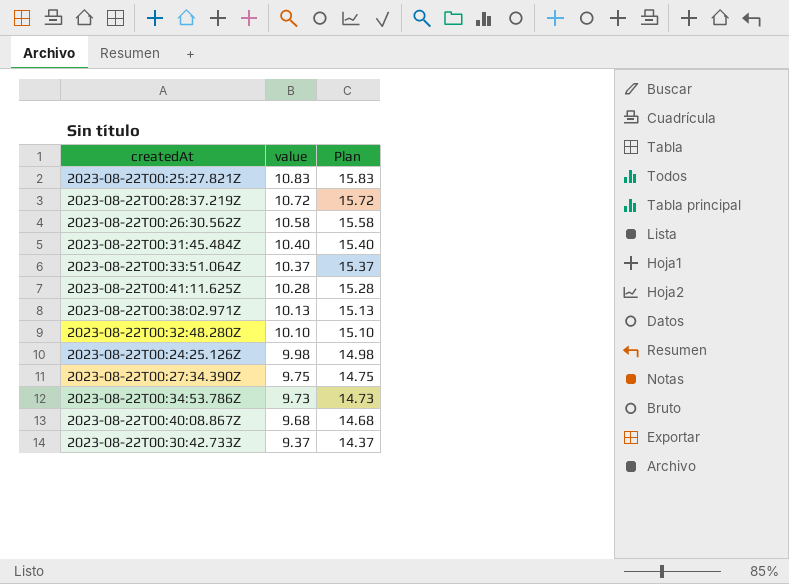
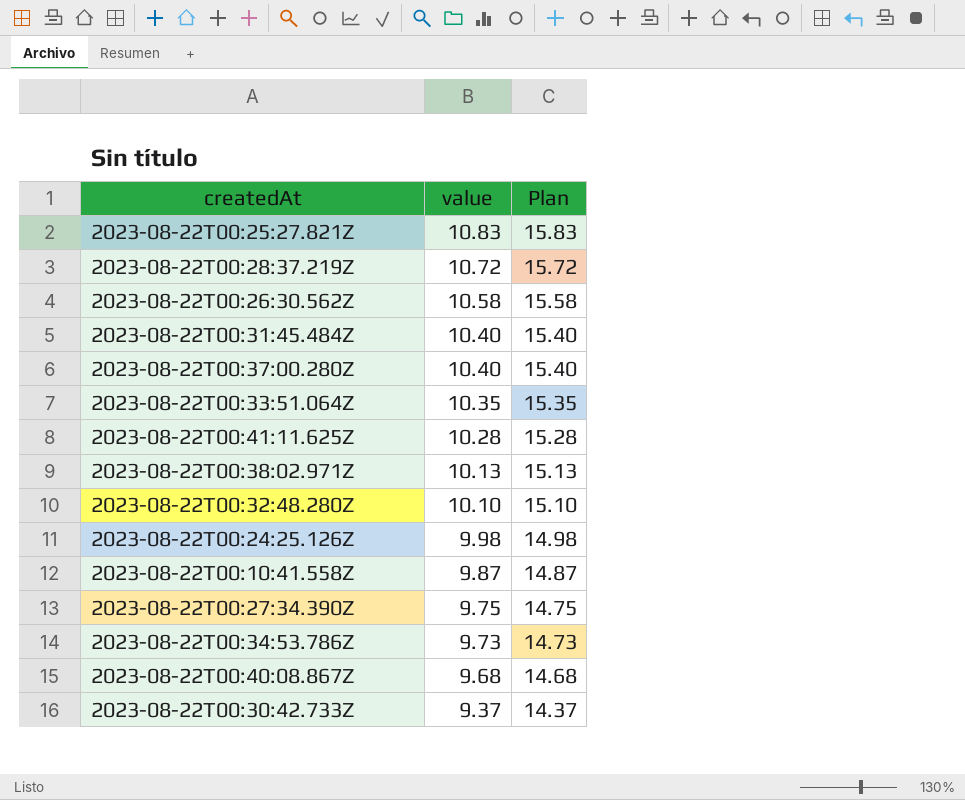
row 2023-08-22T00:37:00.280Z: none -> 10.40 | 15.40
2023-08-22T00:33:51.064Z | value: 10.37 -> 10.35
2023-08-22T00:33:51.064Z | Plan: 15.37 -> 15.35
row 2023-08-22T00:10:41.558Z: none -> 9.87 | 14.87

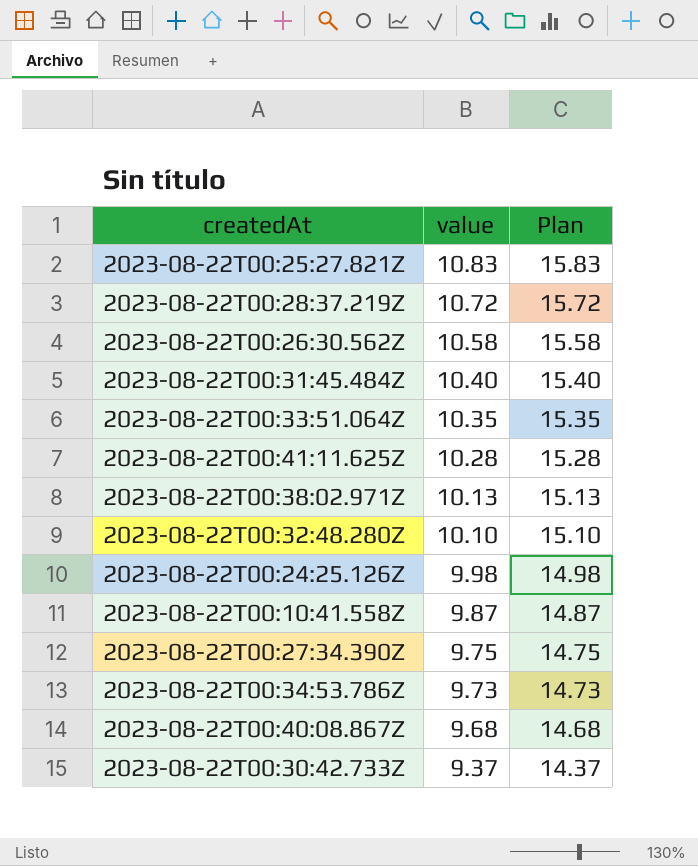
row 2023-08-22T00:37:00.280Z: 10.40 | 15.40 -> none

